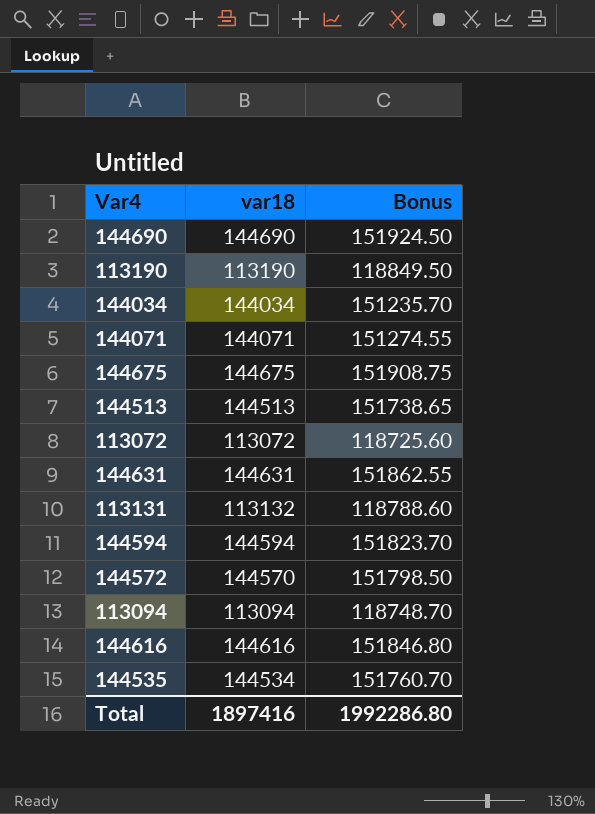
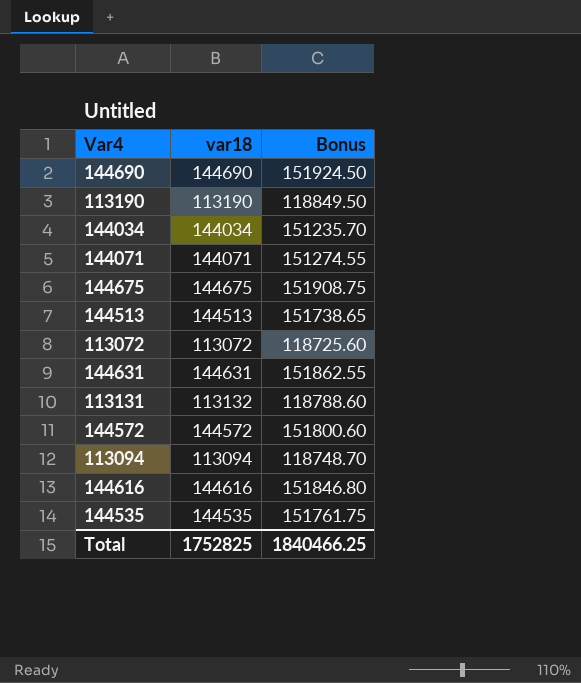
row 144594: 144594 | 151823.70 -> none
144572 | var18: 144570 -> 144572
144572 | Bonus: 151798.50 -> 151800.60
144535 | var18: 144534 -> 144535
144535 | Bonus: 151760.70 -> 151761.75
Total | var18: 1897416 -> 1752825
Total | Bonus: 1992286.80 -> 1840466.25

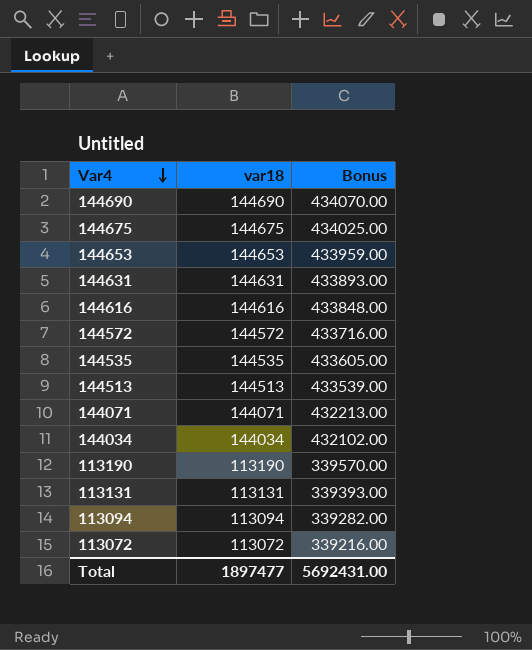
row order: none -> Var4 descending
column Bonus | formula: [var18] * 1.05 -> [var18] * 3
row 144653: none -> 144653 | 433959.00
113131 | var18: 113132 -> 113131
Total | var18: 1752825 -> 1897477
Total | Bonus: 1840466.25 -> 5692431.00

